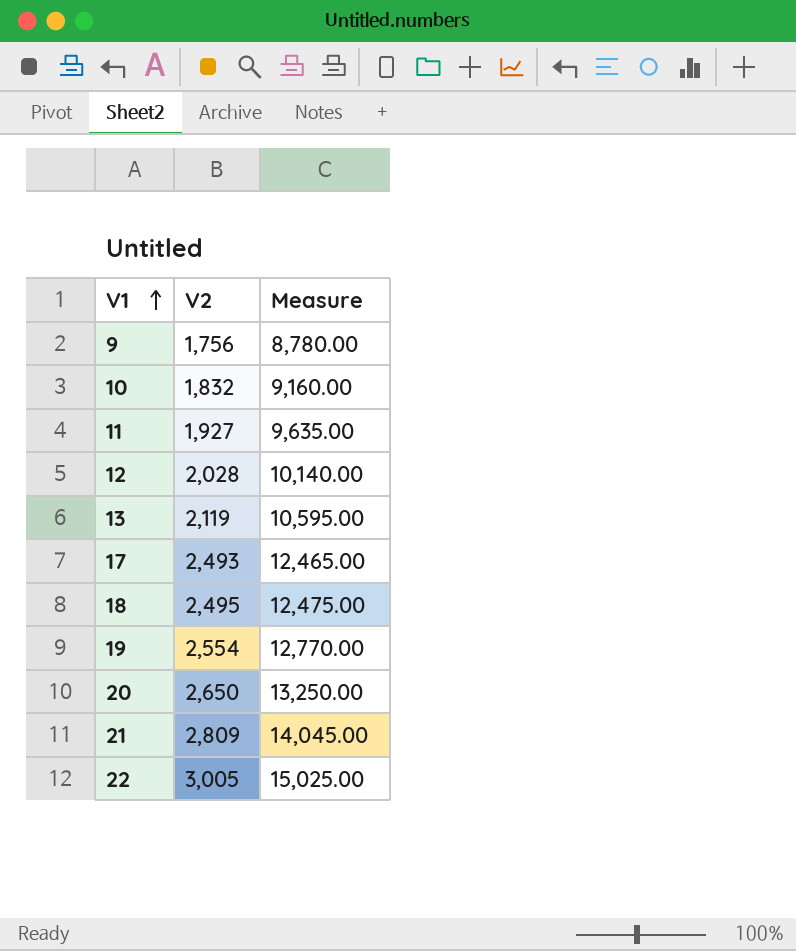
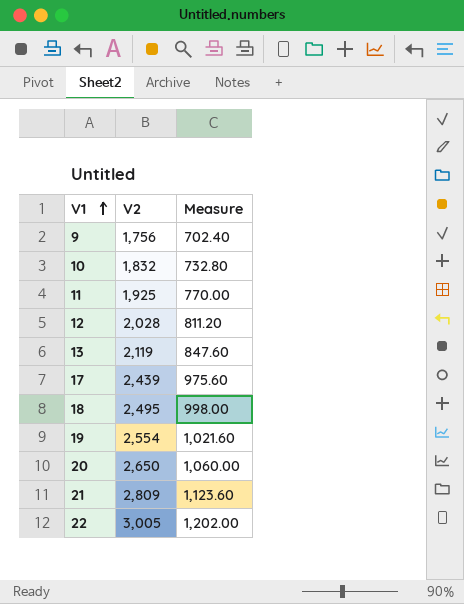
column Measure | formula: [V2] * 5 -> [V2] * 0.4
11 | V2: 1,927 -> 1,925
17 | V2: 2,493 -> 2,439

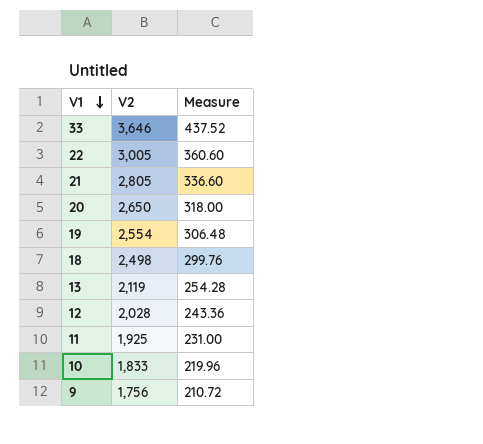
row order: V1 ascending -> V1 descending
column Measure | formula: [V2] * 0.4 -> [V2] * 0.12
row 17: 2,439 | 975.60 -> none
row 33: none -> 3,646 | 437.52
21 | V2: 2,809 -> 2,805
18 | V2: 2,495 -> 2,498
10 | V2: 1,832 -> 1,833

